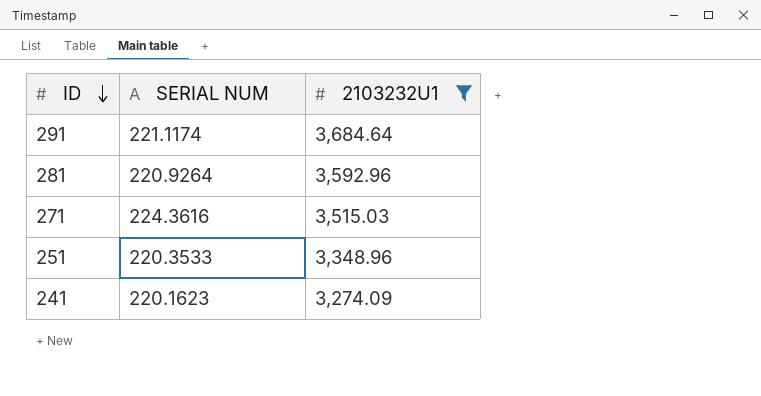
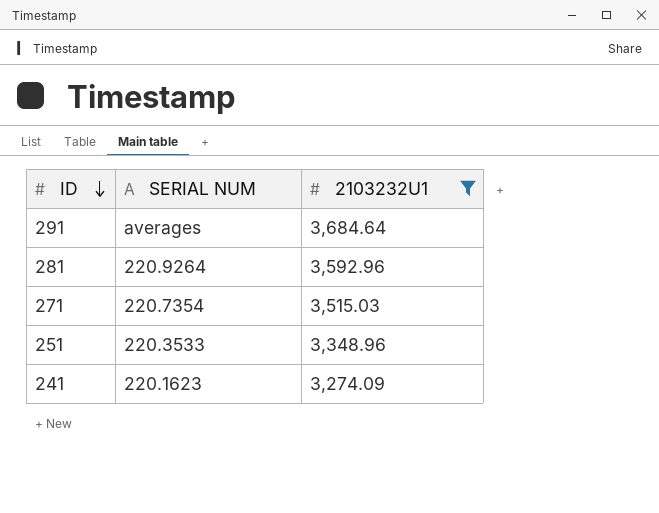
291 | SERIAL NUM: 221.1174 -> averages
271 | SERIAL NUM: 224.3616 -> 220.7354

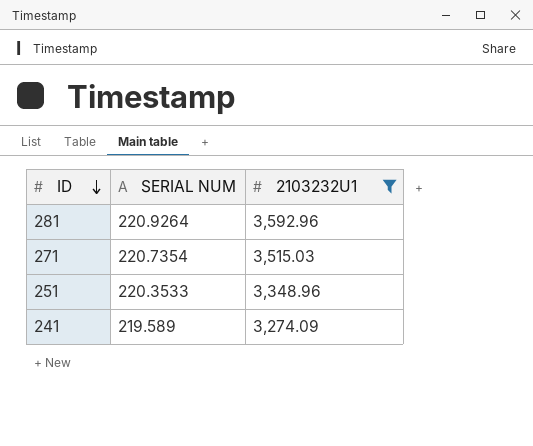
row 291: averages | 3,684.64 -> none
241 | SERIAL NUM: 220.1623 -> 219.589

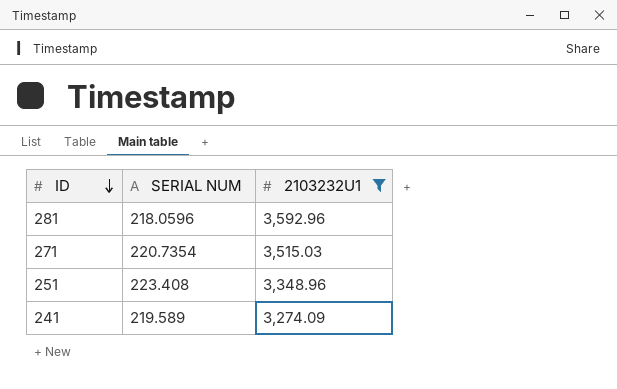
281 | SERIAL NUM: 220.9264 -> 218.0596
251 | SERIAL NUM: 220.3533 -> 223.408

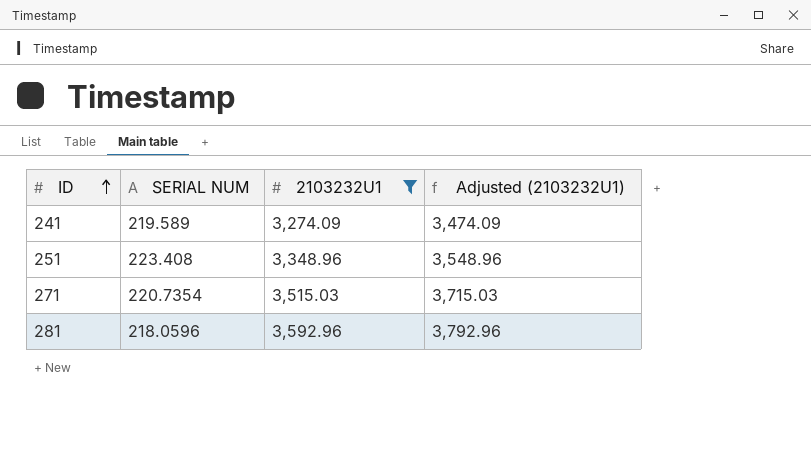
row order: ID descending -> ID ascending
column Adjusted (2103232U1) | formula: none -> [2103232U1] + 200

